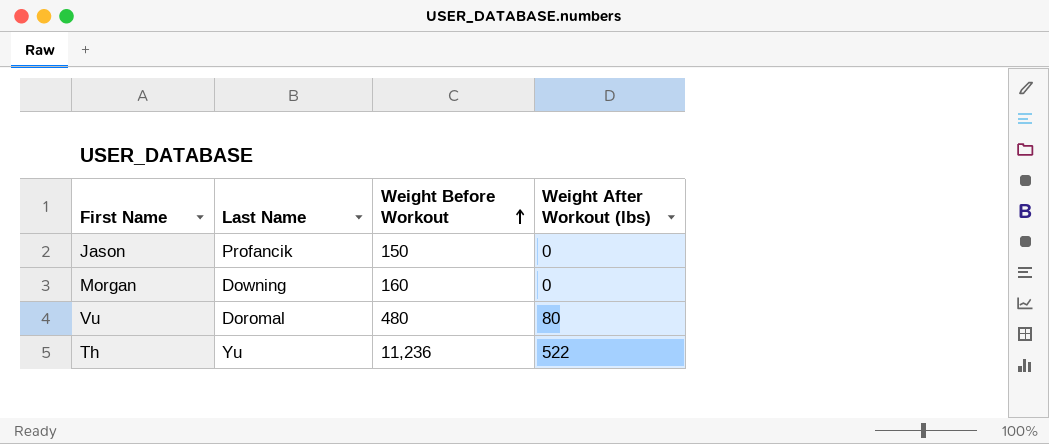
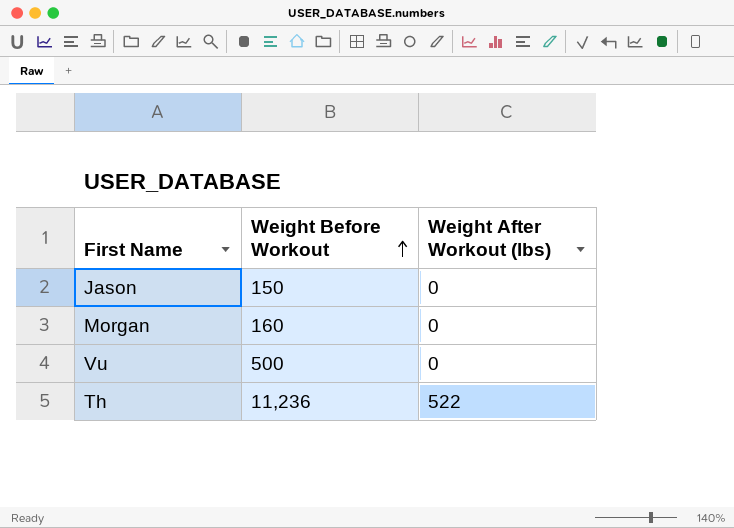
column Last Name | position: 2 -> none
Vu | Weight Before Workout: 480 -> 500
Vu | Weight After Workout (lbs): 80 -> 0

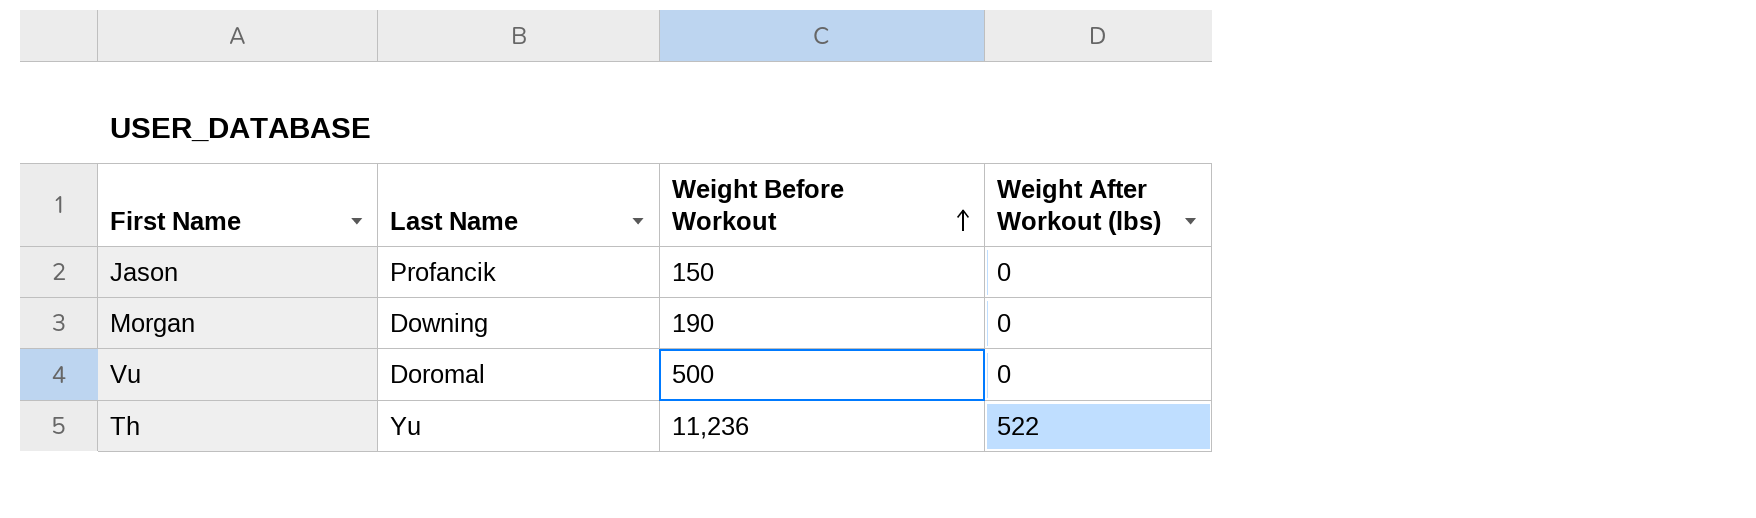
column Last Name | position: none -> 2
Morgan | Weight Before Workout: 160 -> 190

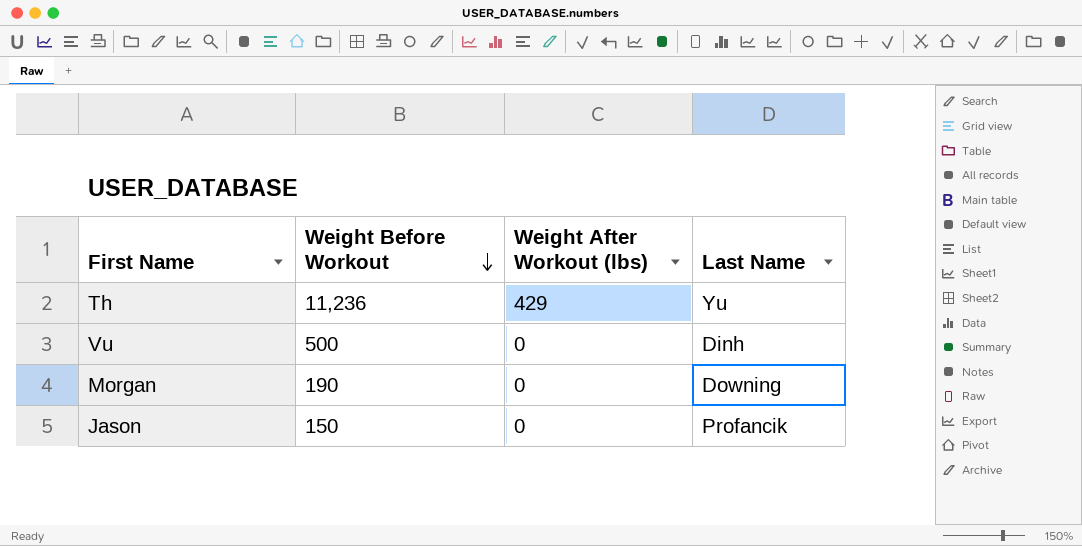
row order: Weight Before Workout ascending -> Weight Before Workout descending
column Last Name | position: 2 -> 4
Th | Weight After Workout (lbs): 522 -> 429
Vu | Last Name: Doromal -> Dinh

